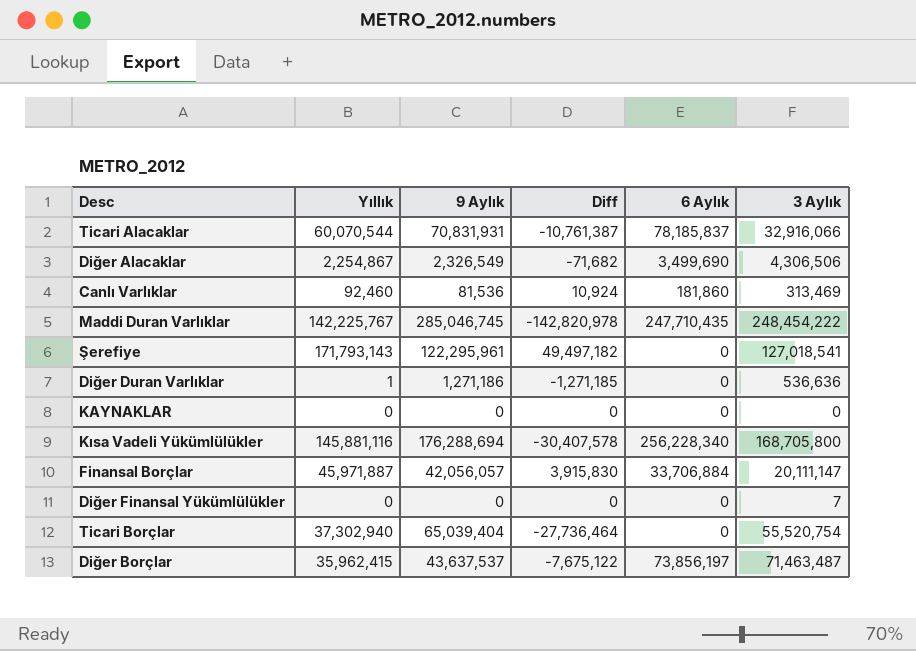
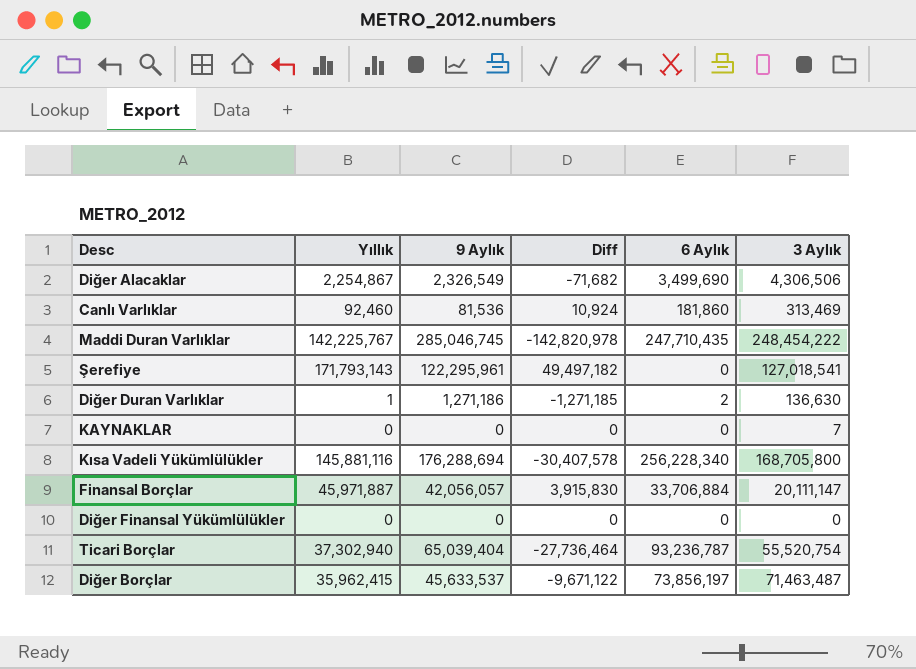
row Ticari Alacaklar: 60,070,544 | 70,831,931 | -10,761,387 | 78,185,837 | 32,916,066 -> none
Diğer Duran Varlıklar | 6 Aylık: 0 -> 2
Diğer Duran Varlıklar | 3 Aylık: 536,636 -> 136,630
KAYNAKLAR | 3 Aylık: 0 -> 7
Diğer Finansal Yükümlülükler | 3 Aylık: 7 -> 0
Ticari Borçlar | 6 Aylık: 0 -> 93,236,787
Diğer Borçlar | 9 Aylık: 43,637,537 -> 45,633,537
Diğer Borçlar | Diff: -7,675,122 -> -9,671,122

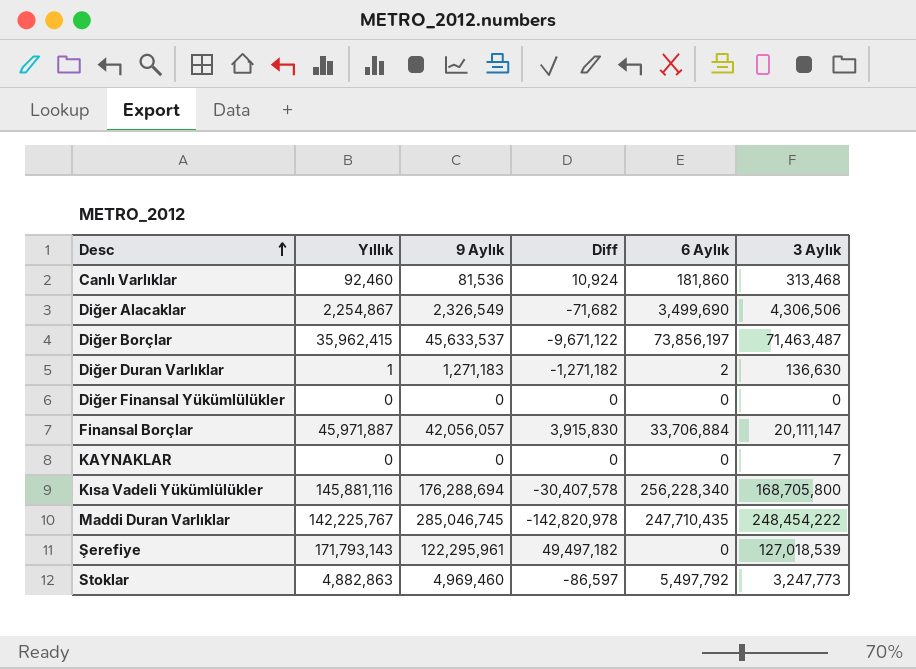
row order: none -> Desc ascending
row Ticari Borçlar: 37,302,940 | 65,039,404 | -27,736,464 | 93,236,787 | 55,520,754 -> none
Canlı Varlıklar | 3 Aylık: 313,469 -> 313,468
Diğer Duran Varlıklar | 9 Aylık: 1,271,186 -> 1,271,183
Diğer Duran Varlıklar | Diff: -1,271,185 -> -1,271,182
Şerefiye | 3 Aylık: 127,018,541 -> 127,018,539
row Stoklar: none -> 4,882,863 | 4,969,460 | -86,597 | 5,497,792 | 3,247,773

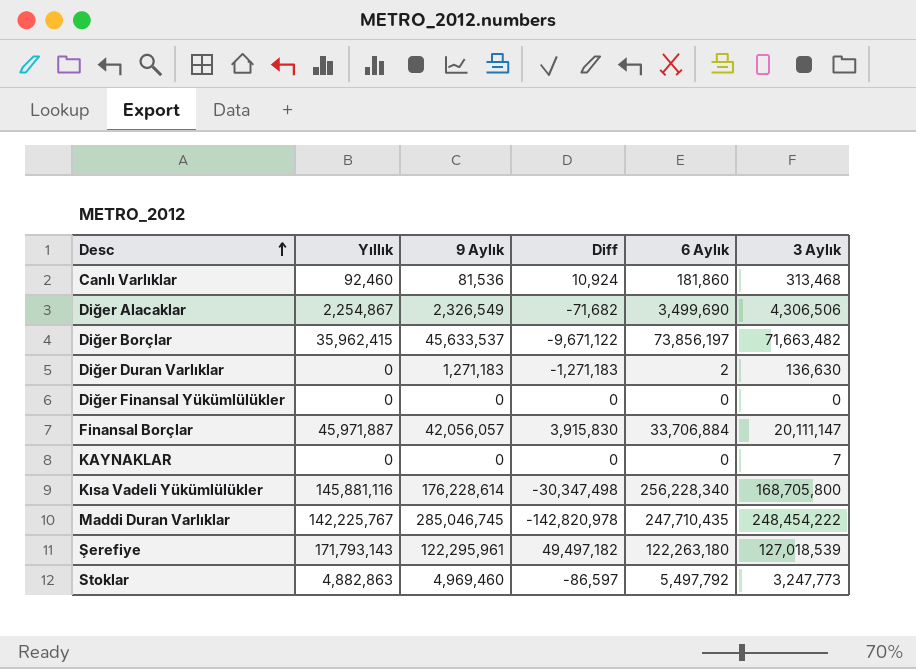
Diğer Borçlar | 3 Aylık: 71,463,487 -> 71,663,482
Diğer Duran Varlıklar | Yıllık: 1 -> 0
Diğer Duran Varlıklar | Diff: -1,271,182 -> -1,271,183
Kısa Vadeli Yükümlülükler | 9 Aylık: 176,288,694 -> 176,228,614
Kısa Vadeli Yükümlülükler | Diff: -30,407,578 -> -30,347,498
Şerefiye | 6 Aylık: 0 -> 122,263,180

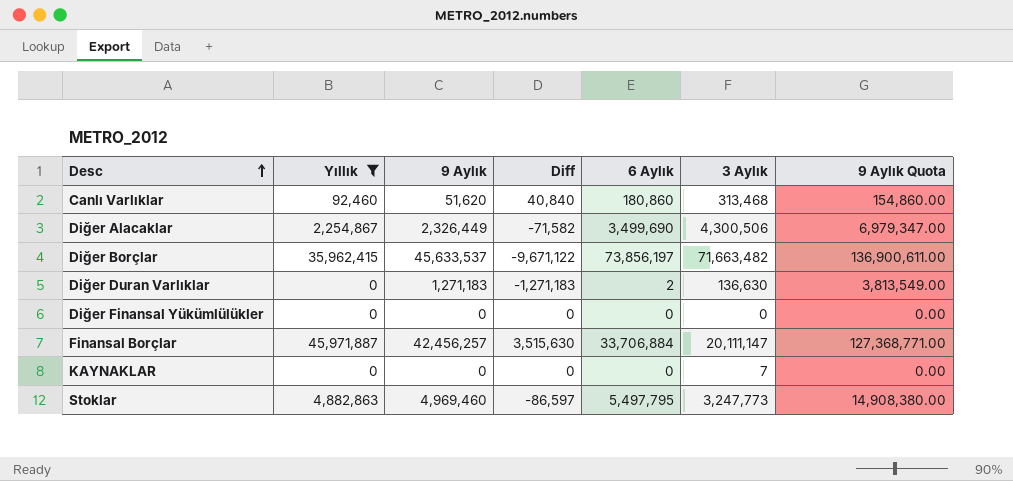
filter: none -> Yıllık <= 45,971,887
column 9 Aylık Quota | formula: none -> [9 Aylık] * 3
Canlı Varlıklar | 9 Aylık: 81,536 -> 51,620
Canlı Varlıklar | Diff: 10,924 -> 40,840
Canlı Varlıklar | 6 Aylık: 181,860 -> 180,860
Diğer Alacaklar | 9 Aylık: 2,326,549 -> 2,326,449
Diğer Alacaklar | Diff: -71,682 -> -71,582
Diğer Alacaklar | 3 Aylık: 4,306,506 -> 4,300,506
Finansal Borçlar | 9 Aylık: 42,056,057 -> 42,456,257
Finansal Borçlar | Diff: 3,915,830 -> 3,515,630
Stoklar | 6 Aylık: 5,497,792 -> 5,497,795

